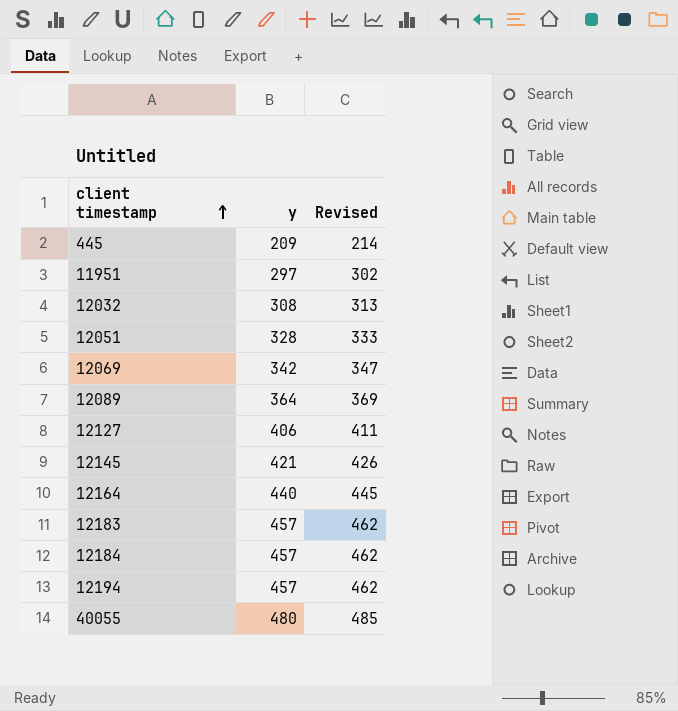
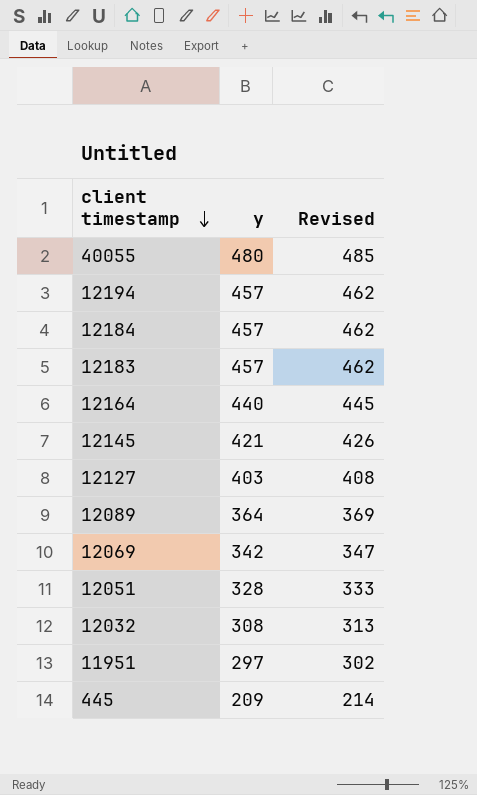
row order: client timestamp ascending -> client timestamp descending
12127 | y: 406 -> 403
12127 | Revised: 411 -> 408

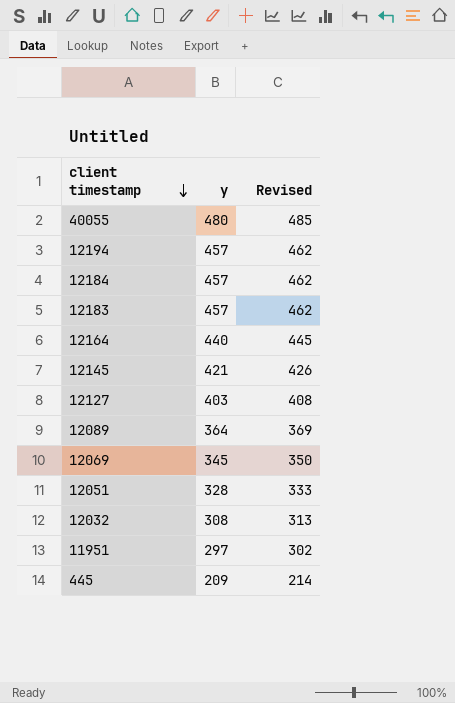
12069 | y: 342 -> 345
12069 | Revised: 347 -> 350

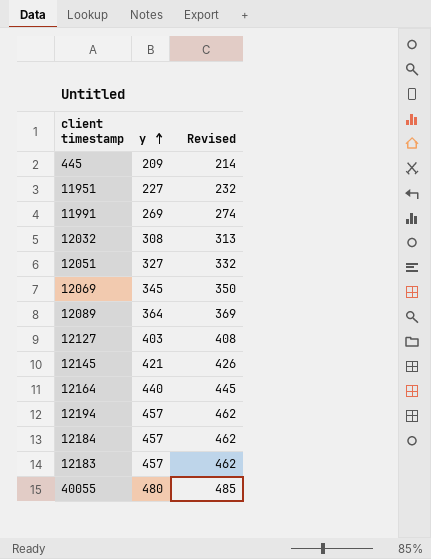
row order: client timestamp descending -> y ascending
11951 | y: 297 -> 227
11951 | Revised: 302 -> 232
row 11991: none -> 269 | 274
12051 | y: 328 -> 327
12051 | Revised: 333 -> 332

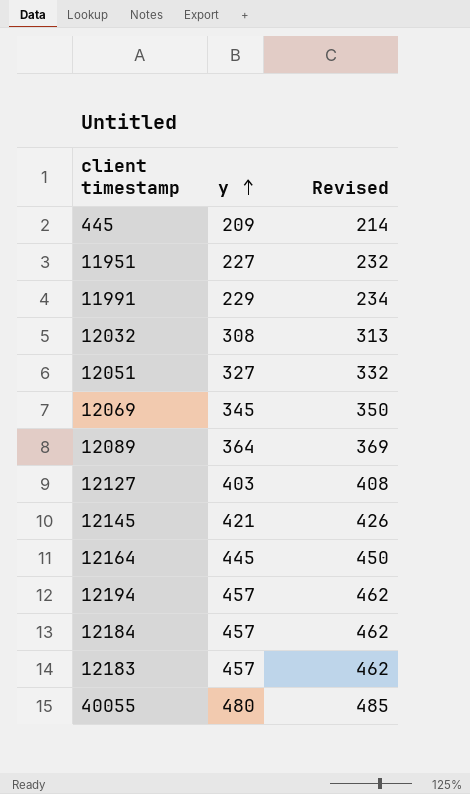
11991 | y: 269 -> 229
11991 | Revised: 274 -> 234
12164 | y: 440 -> 445
12164 | Revised: 445 -> 450

